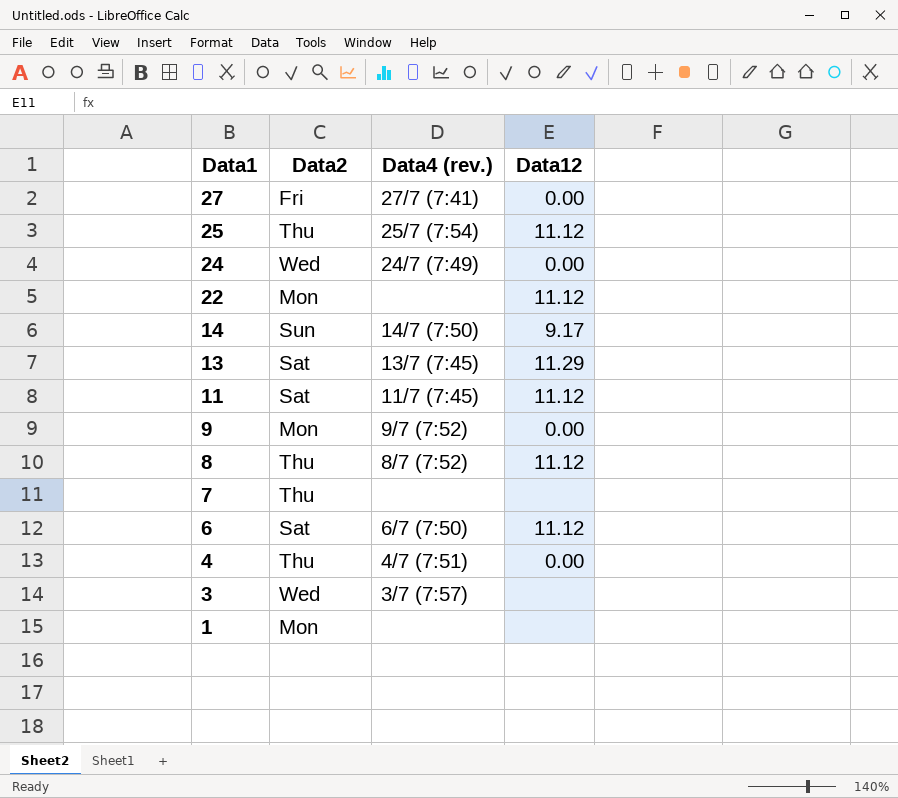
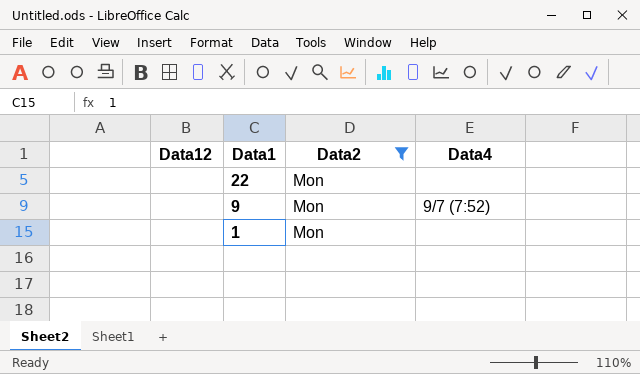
filter: none -> Data2 = Mon
column Data12 | position: 4 -> 1
column name: Data4 (rev.) -> Data4
22 | Data12: 11.12 -> none
9 | Data12: 0.00 -> none

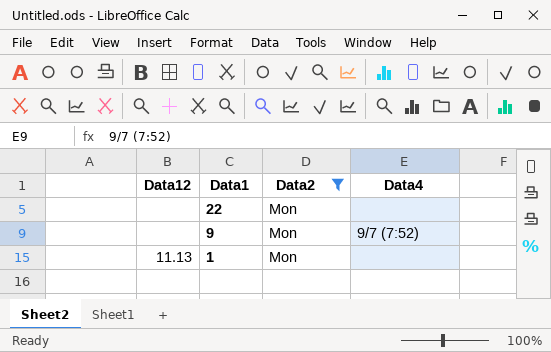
1 | Data12: none -> 11.13

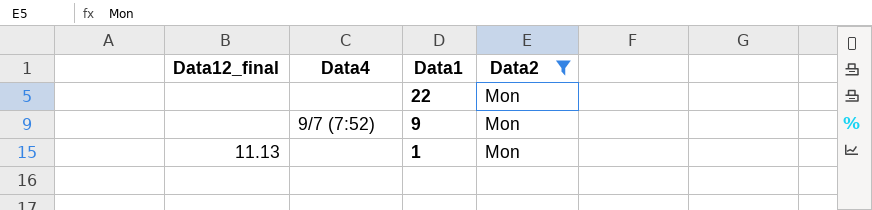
column name: Data12 -> Data12_final
column Data4 | position: 4 -> 2

